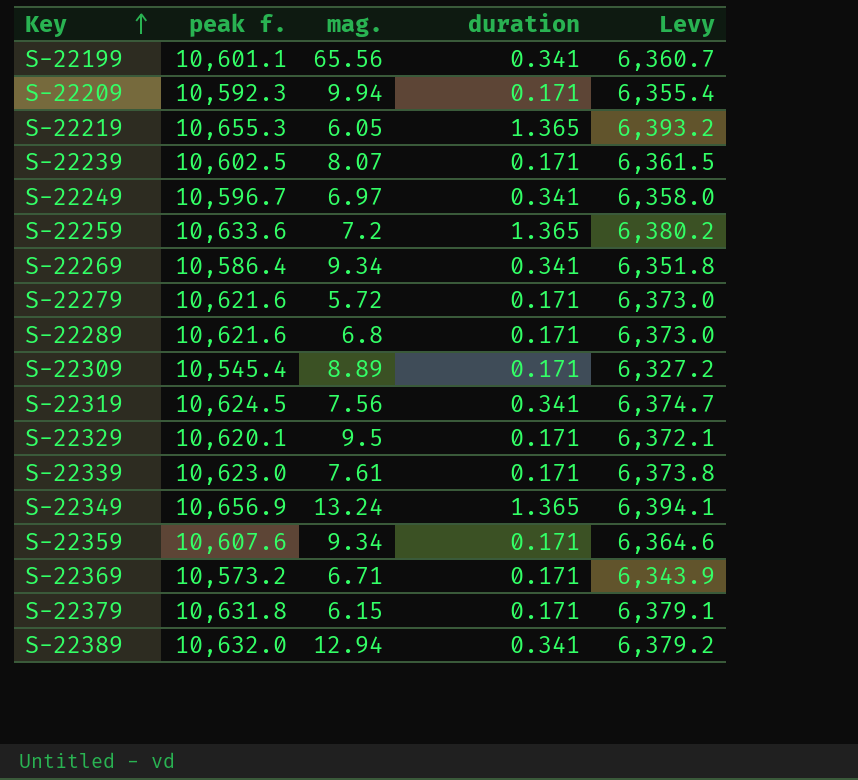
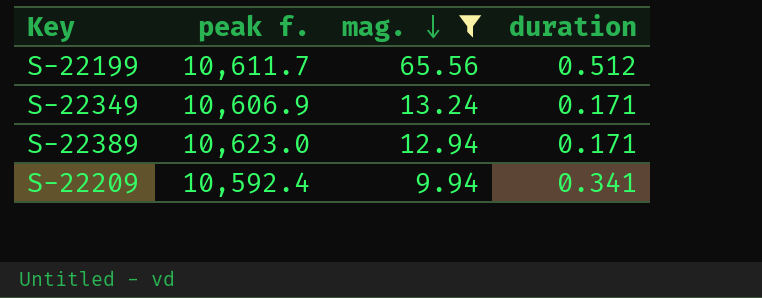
filter: none -> mag. >= 9.94
row order: Key ascending -> mag. descending
column Levy | formula: [peak f.] * 0.6 -> none
S-22199 | peak f.: 10,601.1 -> 10,611.7
S-22199 | duration: 0.341 -> 0.512
S-22349 | peak f.: 10,656.9 -> 10,606.9
S-22349 | duration: 1.365 -> 0.171
S-22389 | peak f.: 10,632.0 -> 10,623.0
S-22389 | duration: 0.341 -> 0.171
S-22209 | peak f.: 10,592.3 -> 10,592.4
S-22209 | duration: 0.171 -> 0.341

